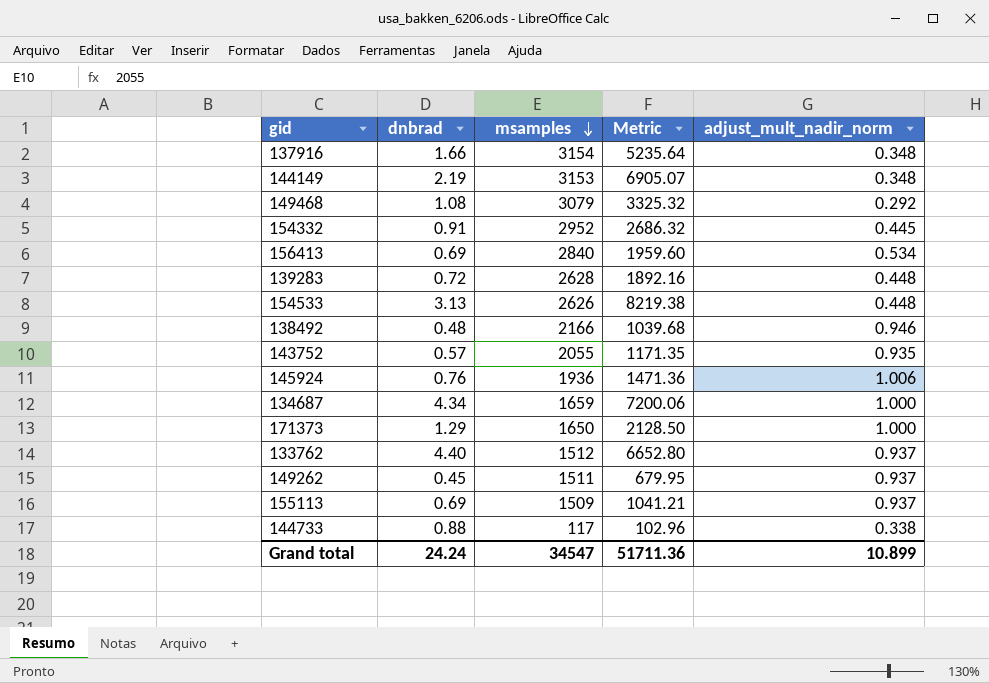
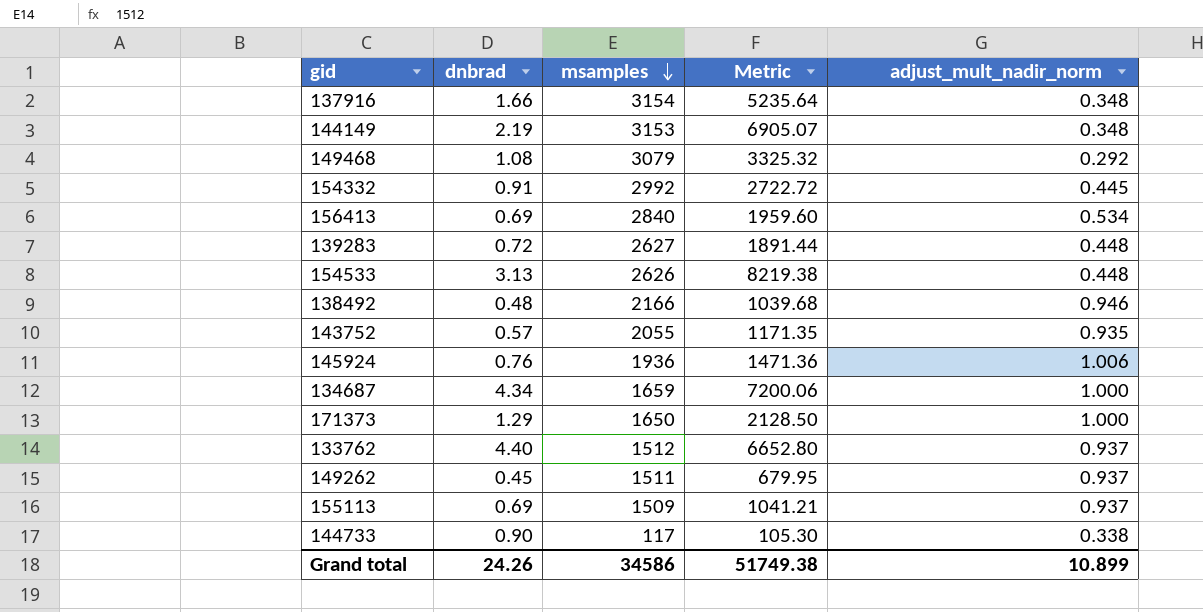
154332 | msamples: 2952 -> 2992
154332 | Metric: 2686.32 -> 2722.72
139283 | msamples: 2628 -> 2627
139283 | Metric: 1892.16 -> 1891.44
144733 | dnbrad: 0.88 -> 0.90
144733 | Metric: 102.96 -> 105.30
Grand total | dnbrad: 24.24 -> 24.26
Grand total | msamples: 34547 -> 34586
Grand total | Metric: 51711.36 -> 51749.38

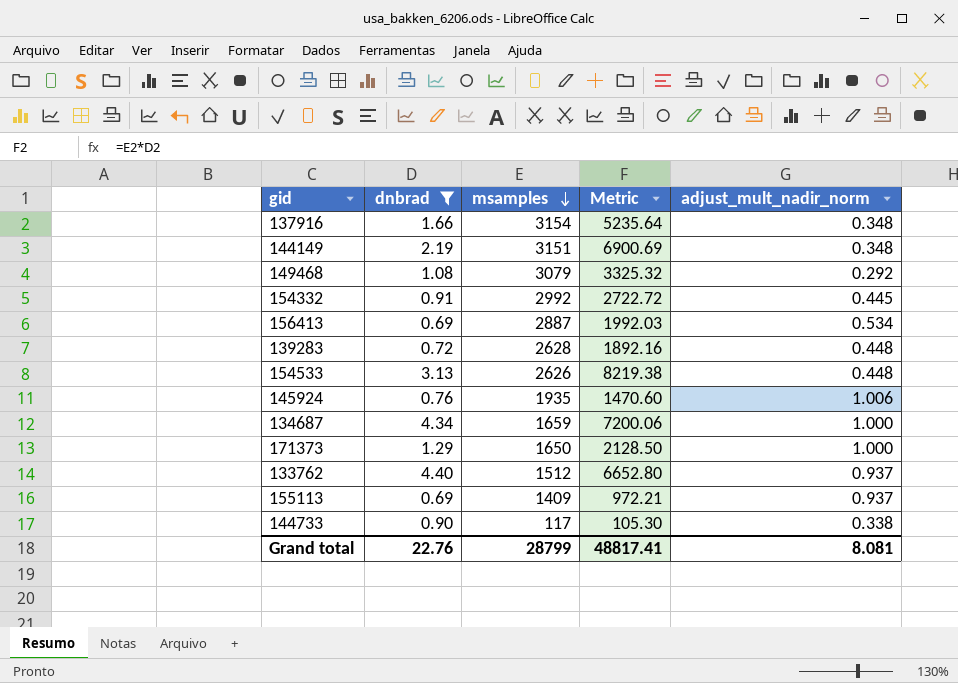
filter: none -> dnbrad >= 0.69
144149 | msamples: 3153 -> 3151
144149 | Metric: 6905.07 -> 6900.69
156413 | msamples: 2840 -> 2887
156413 | Metric: 1959.60 -> 1992.03
139283 | msamples: 2627 -> 2628
139283 | Metric: 1891.44 -> 1892.16
145924 | msamples: 1936 -> 1935
145924 | Metric: 1471.36 -> 1470.60
155113 | msamples: 1509 -> 1409
155113 | Metric: 1041.21 -> 972.21
Grand total | dnbrad: 24.26 -> 22.76
Grand total | msamples: 34586 -> 28799
Grand total | Metric: 51749.38 -> 48817.41
Grand total | adjust_mult_nadir_norm: 10.899 -> 8.081

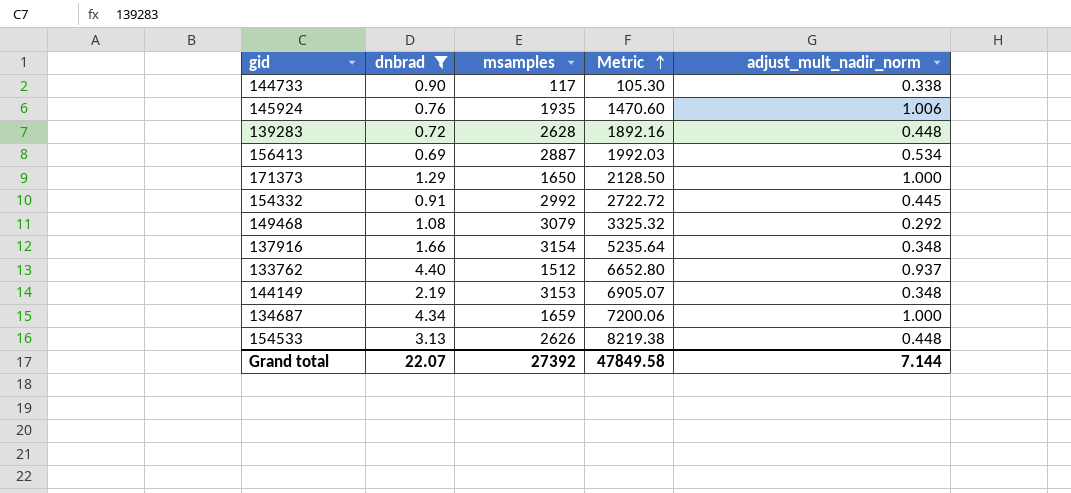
row order: msamples descending -> Metric ascending
row 155113: 0.69 | 1409 | 972.21 | 0.937 -> none
144149 | msamples: 3151 -> 3153
144149 | Metric: 6900.69 -> 6905.07
Grand total | dnbrad: 22.76 -> 22.07
Grand total | msamples: 28799 -> 27392
Grand total | Metric: 48817.41 -> 47849.58
Grand total | adjust_mult_nadir_norm: 8.081 -> 7.144

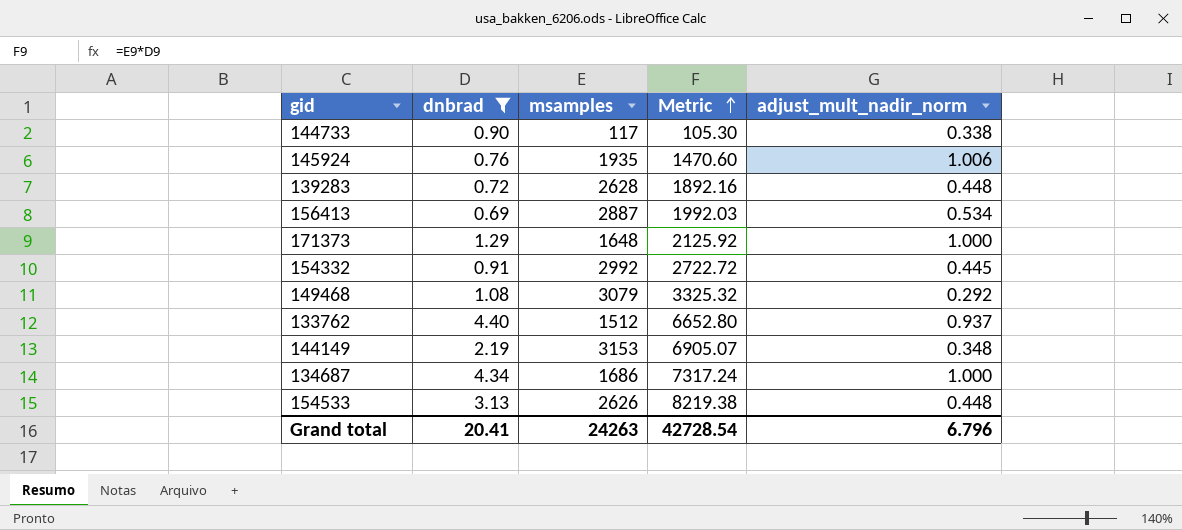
row 137916: 1.66 | 3154 | 5235.64 | 0.348 -> none
171373 | msamples: 1650 -> 1648
171373 | Metric: 2128.50 -> 2125.92
134687 | msamples: 1659 -> 1686
134687 | Metric: 7200.06 -> 7317.24
Grand total | dnbrad: 22.07 -> 20.41
Grand total | msamples: 27392 -> 24263
Grand total | Metric: 47849.58 -> 42728.54
Grand total | adjust_mult_nadir_norm: 7.144 -> 6.796

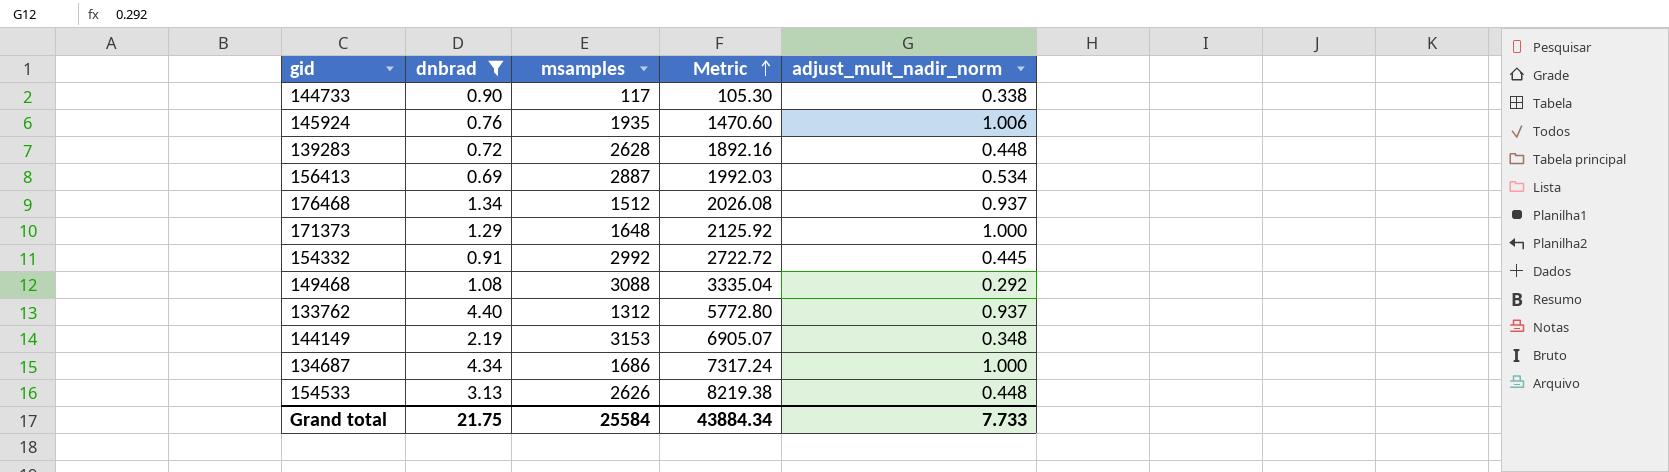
row 176468: none -> 1.34 | 1512 | 2026.08 | 0.937
149468 | msamples: 3079 -> 3088
149468 | Metric: 3325.32 -> 3335.04
133762 | msamples: 1512 -> 1312
133762 | Metric: 6652.80 -> 5772.80
Grand total | dnbrad: 20.41 -> 21.75
Grand total | msamples: 24263 -> 25584
Grand total | Metric: 42728.54 -> 43884.34
Grand total | adjust_mult_nadir_norm: 6.796 -> 7.733

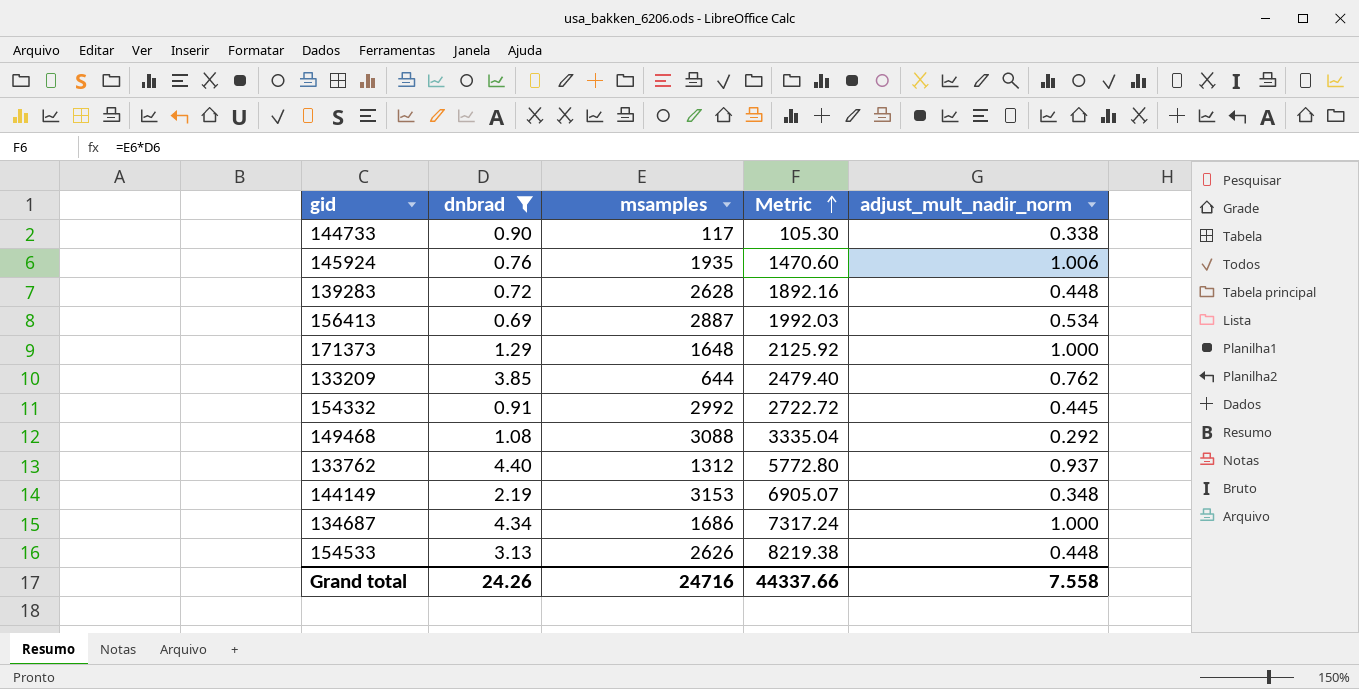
row 176468: 1.34 | 1512 | 2026.08 | 0.937 -> none
row 133209: none -> 3.85 | 644 | 2479.40 | 0.762
Grand total | dnbrad: 21.75 -> 24.26
Grand total | msamples: 25584 -> 24716
Grand total | Metric: 43884.34 -> 44337.66
Grand total | adjust_mult_nadir_norm: 7.733 -> 7.558

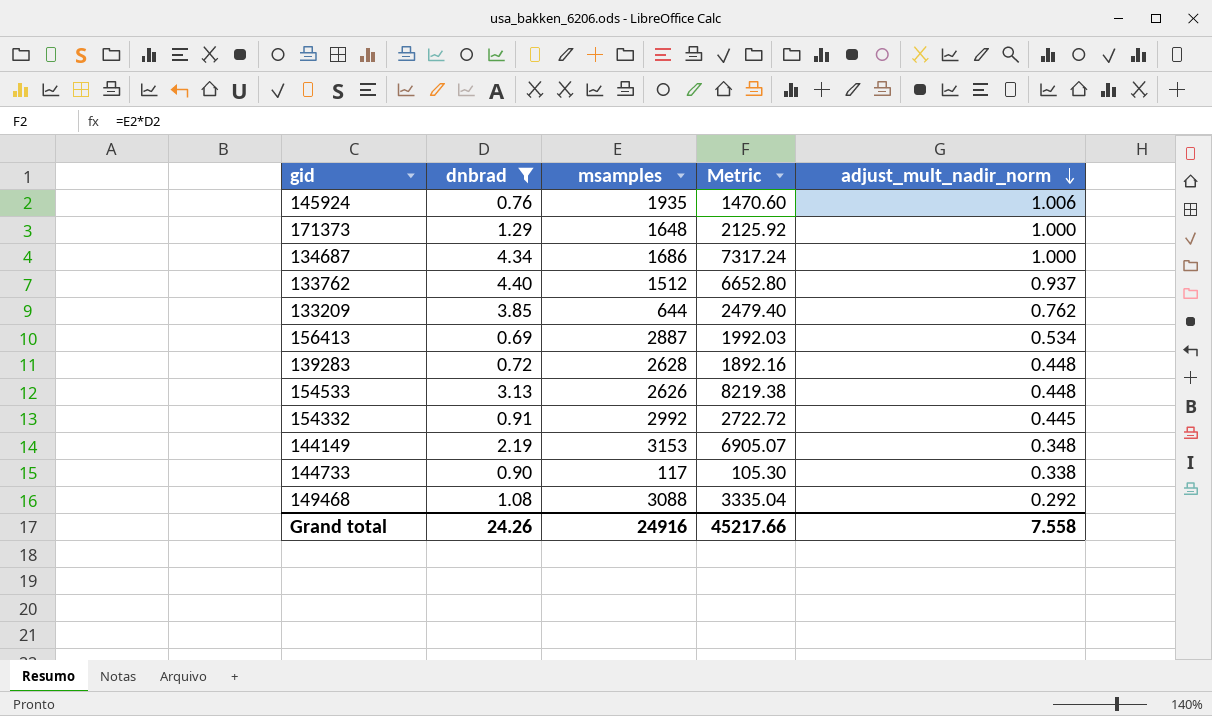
row order: Metric ascending -> adjust_mult_nadir_norm descending
133762 | msamples: 1312 -> 1512
133762 | Metric: 5772.80 -> 6652.80
Grand total | msamples: 24716 -> 24916
Grand total | Metric: 44337.66 -> 45217.66

